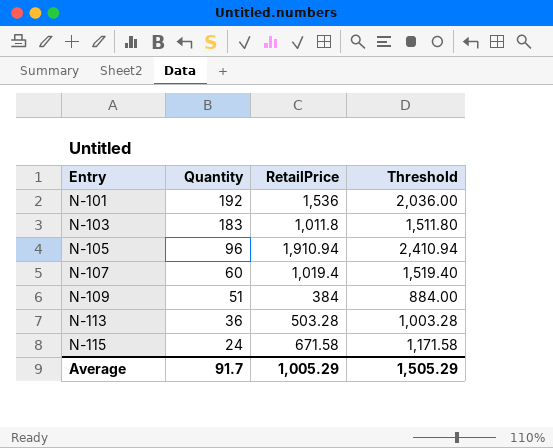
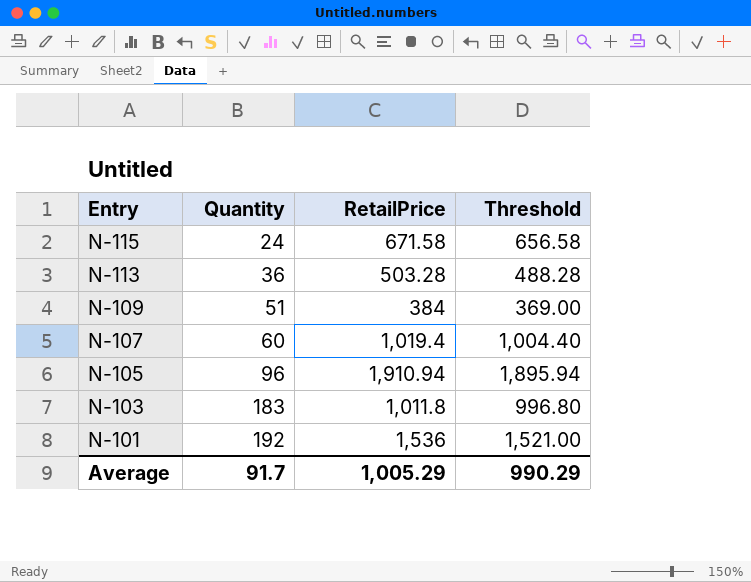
row order: Entry ascending -> Entry descending
column Threshold | formula: [RetailPrice] + 500 -> [RetailPrice] - 15
Average | Threshold: 1,505.29 -> 990.29

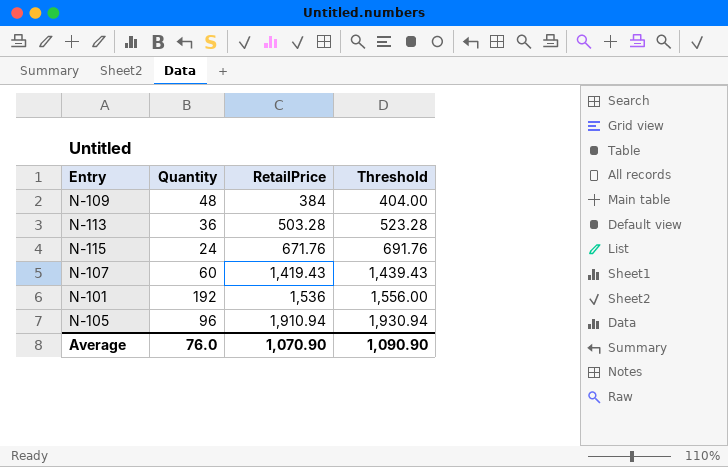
row order: Entry descending -> RetailPrice ascending
column Threshold | formula: [RetailPrice] - 15 -> [RetailPrice] + 20
row N-103: 183 | 1,011.8 | 996.80 -> none
N-109 | Quantity: 51 -> 48
N-115 | RetailPrice: 671.58 -> 671.76
N-107 | RetailPrice: 1,019.4 -> 1,419.43
Average | Quantity: 91.7 -> 76.0
Average | RetailPrice: 1,005.29 -> 1,070.90
Average | Threshold: 990.29 -> 1,090.90

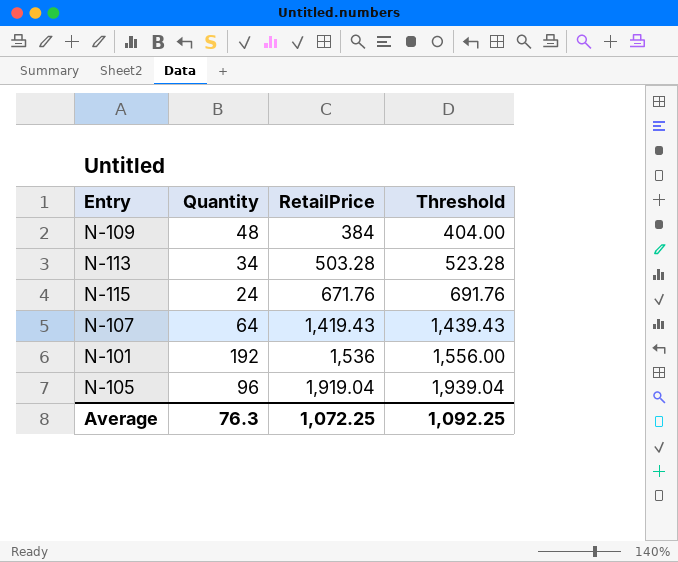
N-113 | Quantity: 36 -> 34
N-107 | Quantity: 60 -> 64
N-105 | RetailPrice: 1,910.94 -> 1,919.04
N-105 | Threshold: 1,930.94 -> 1,939.04
Average | Quantity: 76.0 -> 76.3
Average | RetailPrice: 1,070.90 -> 1,072.25
Average | Threshold: 1,090.90 -> 1,092.25

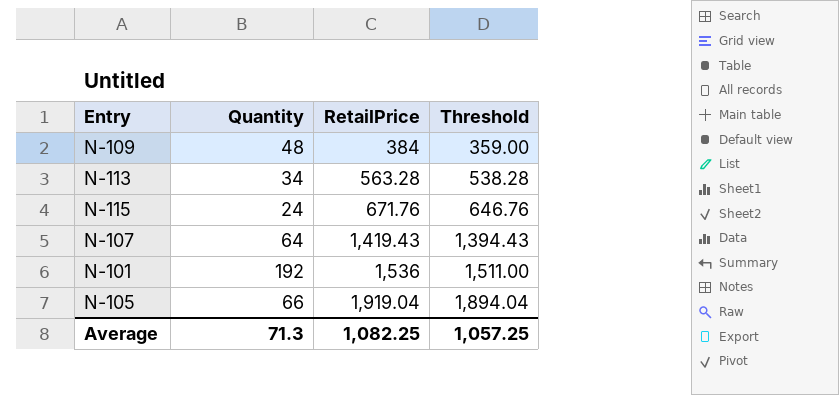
column Threshold | formula: [RetailPrice] + 20 -> [RetailPrice] - 25
N-113 | RetailPrice: 503.28 -> 563.28
N-105 | Quantity: 96 -> 66
Average | Quantity: 76.3 -> 71.3
Average | RetailPrice: 1,072.25 -> 1,082.25
Average | Threshold: 1,092.25 -> 1,057.25

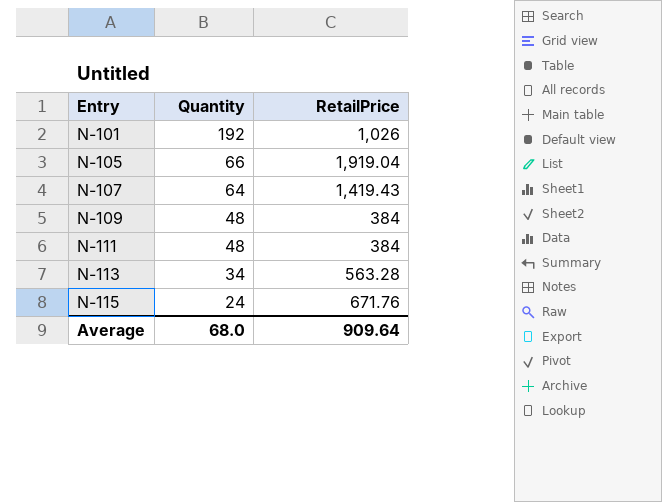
row order: RetailPrice ascending -> Entry ascending
column Threshold | formula: [RetailPrice] - 25 -> none
N-101 | RetailPrice: 1,536 -> 1,026
row N-111: none -> 48 | 384
Average | Quantity: 71.3 -> 68.0
Average | RetailPrice: 1,082.25 -> 909.64

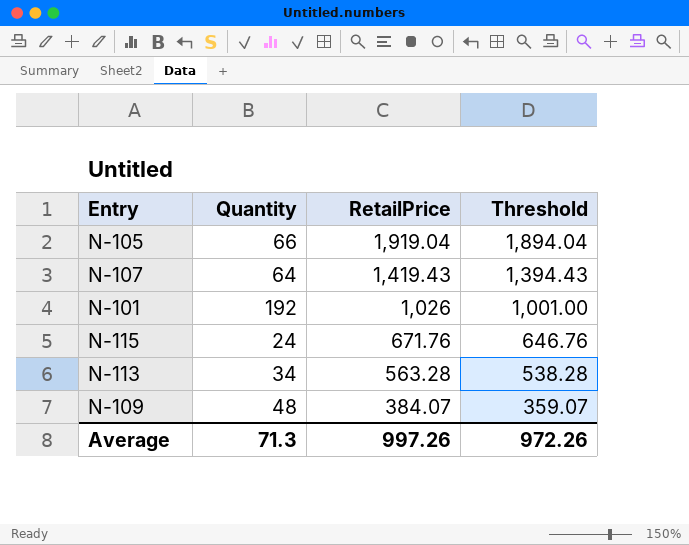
row order: Entry ascending -> RetailPrice descending
column Threshold | formula: none -> [RetailPrice] - 25
row N-111: 48 | 384 -> none
N-109 | RetailPrice: 384 -> 384.07
Average | Quantity: 68.0 -> 71.3
Average | RetailPrice: 909.64 -> 997.26

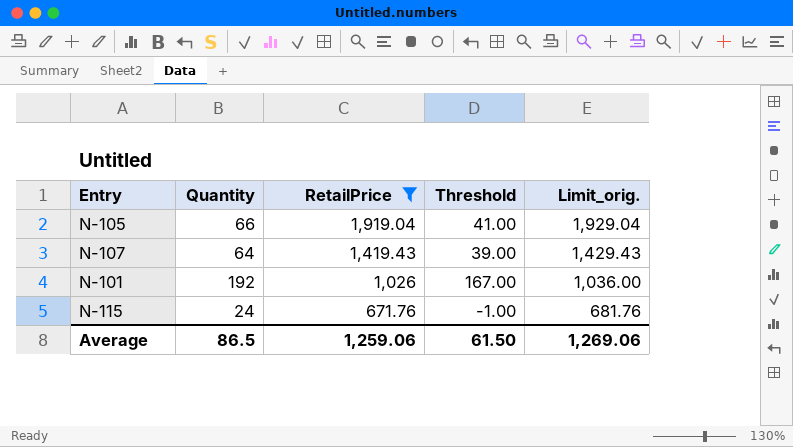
filter: none -> RetailPrice >= 671.76
column Threshold | formula: [RetailPrice] - 25 -> [Quantity] - 25
column Limit_orig. | formula: none -> [RetailPrice] + 10
Average | Quantity: 71.3 -> 86.5
Average | RetailPrice: 997.26 -> 1,259.06
Average | Threshold: 972.26 -> 61.50

